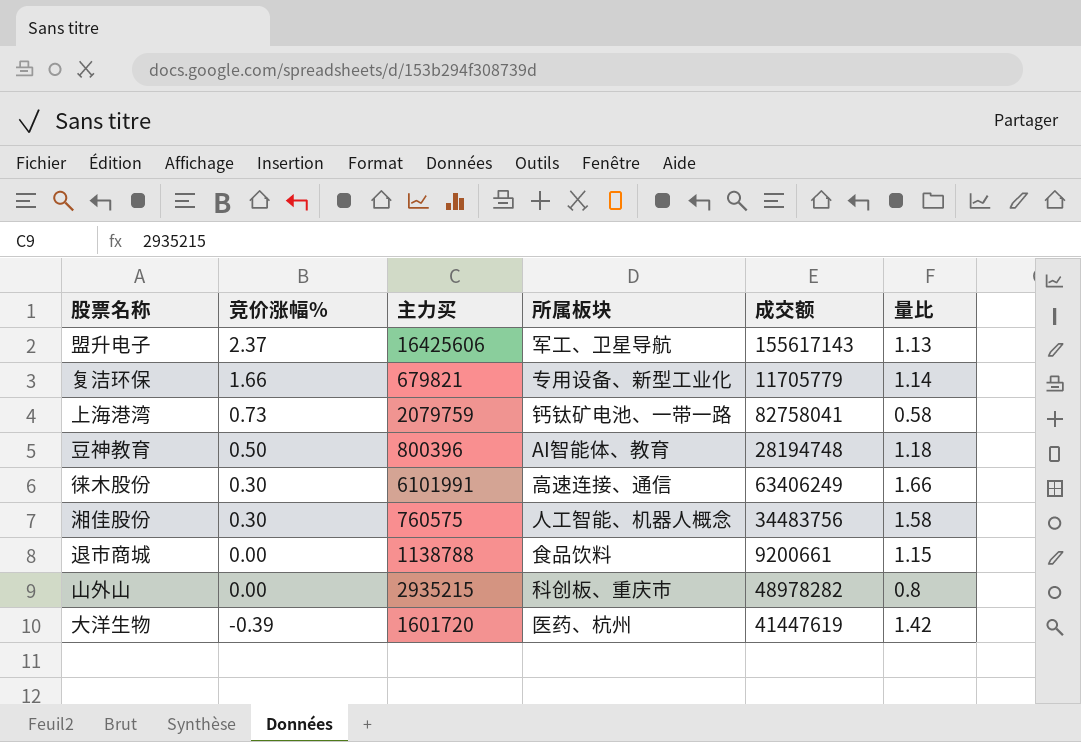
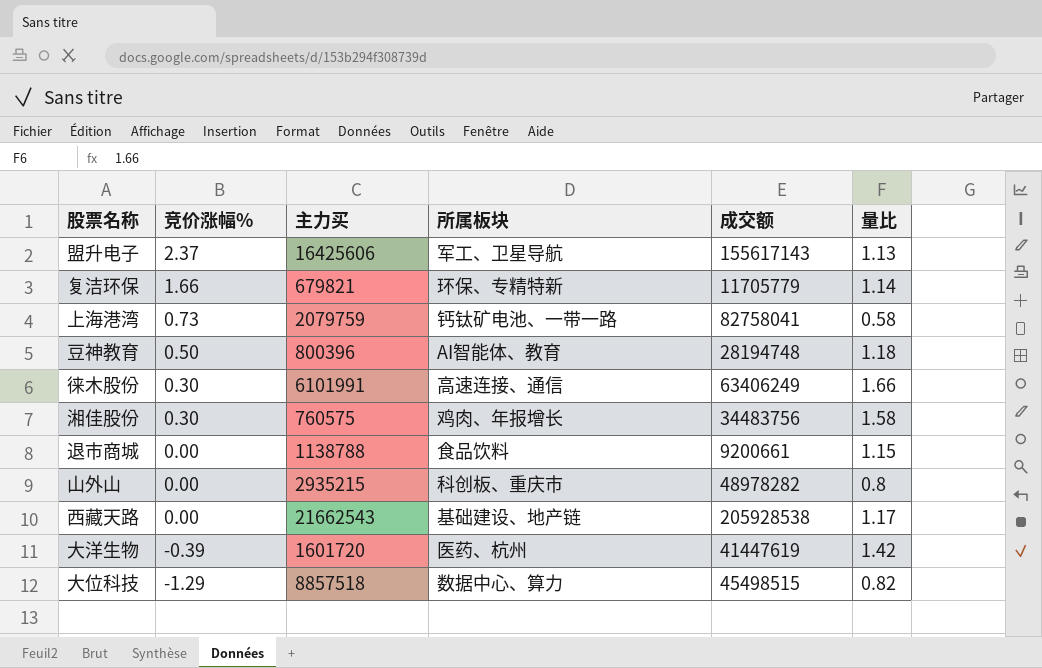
复洁环保 | 所属板块: 专用设备、新型工业化 -> 环保、专精特新
湘佳股份 | 所属板块: 人工智能、机器人概念 -> 鸡肉、年报增长
row 西藏天路: none -> 0.00 | 21662543 | 基础建设、地产链 | 205928538 | 1.17
row 大位科技: none -> -1.29 | 8857518 | 数据中心、算力 | 45498515 | 0.82

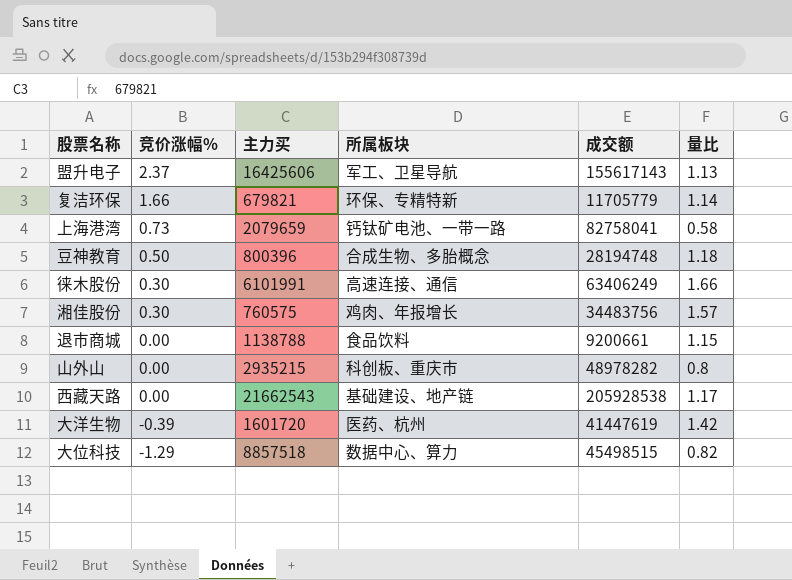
上海港湾 | 主力买: 2079759 -> 2079659
豆神教育 | 所属板块: AI智能体、教育 -> 合成生物、多胎概念
湘佳股份 | 量比: 1.58 -> 1.57

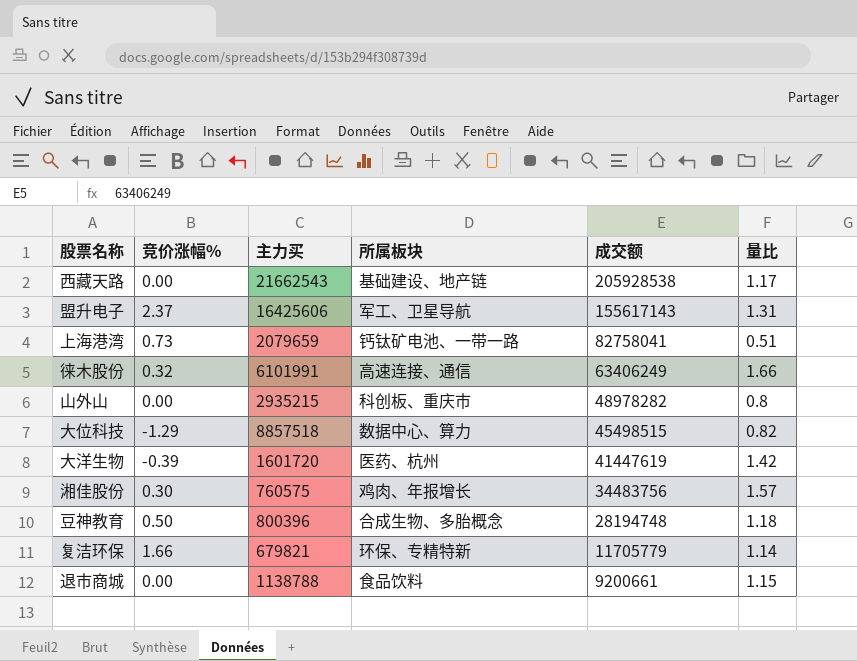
row order: 竞价涨幅% descending -> 成交额 descending
盟升电子 | 量比: 1.13 -> 1.31
上海港湾 | 量比: 0.58 -> 0.51
徕木股份 | 竞价涨幅%: 0.30 -> 0.32

